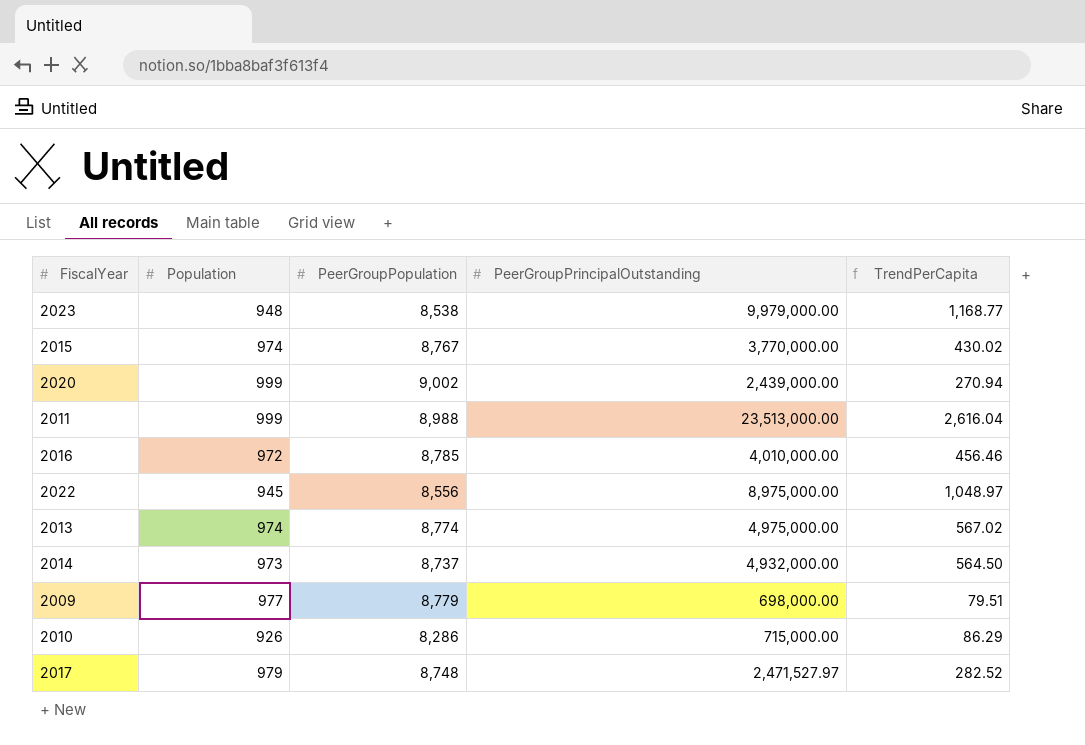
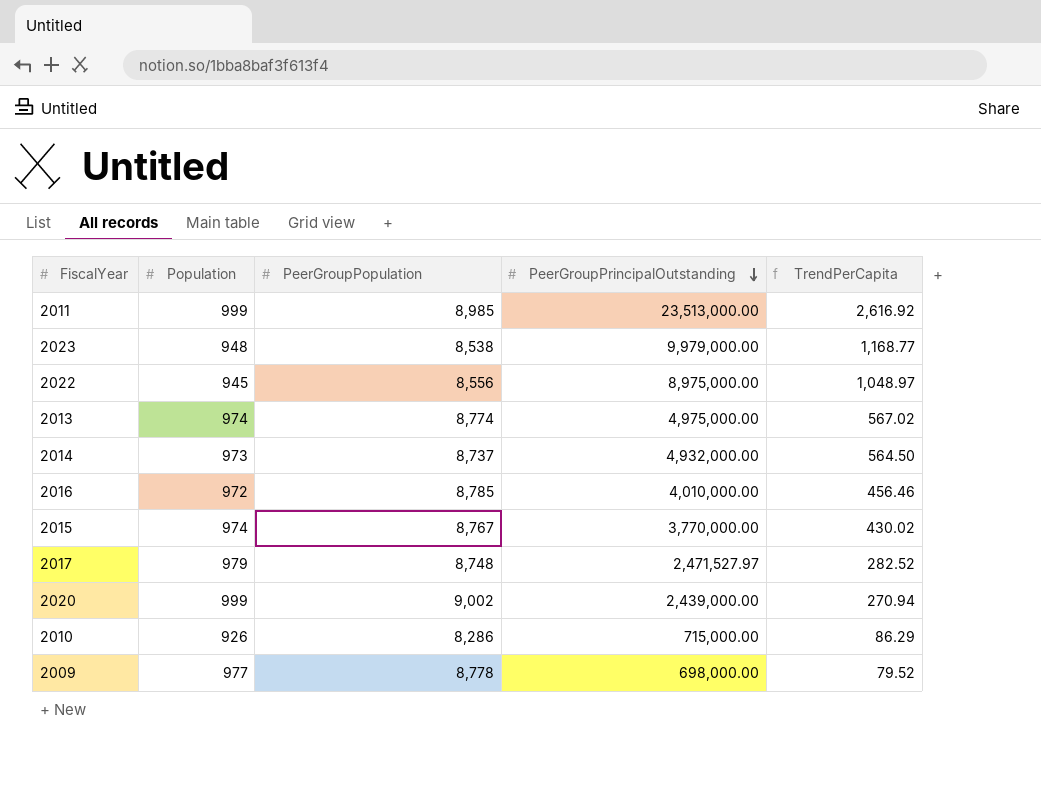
row order: none -> PeerGroupPrincipalOutstanding descending
2011 | PeerGroupPopulation: 8,988 -> 8,985
2011 | TrendPerCapita: 2,616.04 -> 2,616.92
2009 | PeerGroupPopulation: 8,779 -> 8,778
2009 | TrendPerCapita: 79.51 -> 79.52

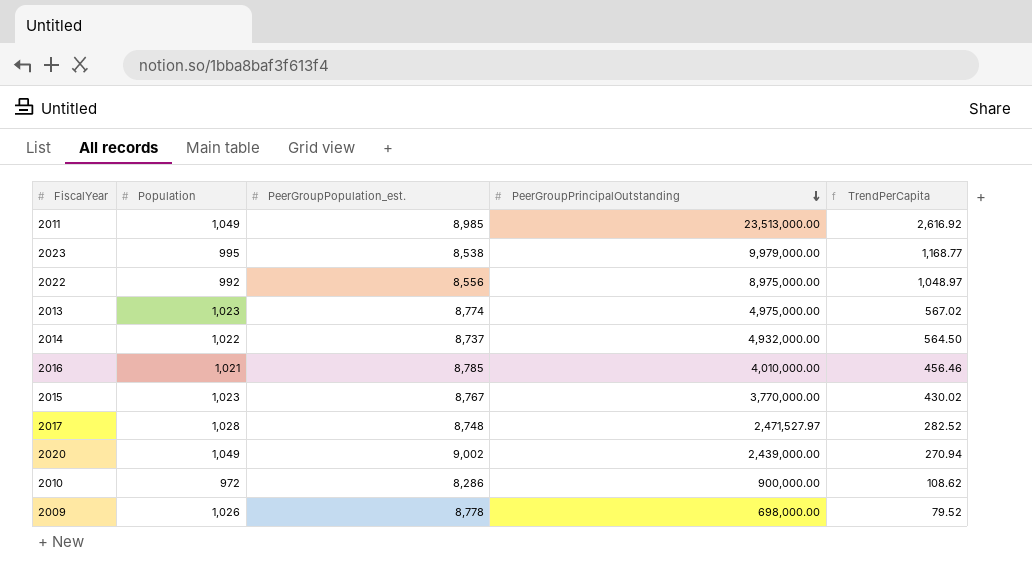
column name: PeerGroupPopulation -> PeerGroupPopulation_est.
2011 | Population: 999 -> 1,049
2023 | Population: 948 -> 995
2022 | Population: 945 -> 992
2013 | Population: 974 -> 1,023
2014 | Population: 973 -> 1,022
2016 | Population: 972 -> 1,021
2015 | Population: 974 -> 1,023
2017 | Population: 979 -> 1,028
2020 | Population: 999 -> 1,049
2010 | Population: 926 -> 972
2010 | PeerGroupPrincipalOutstanding: 715,000.00 -> 900,000.00
2010 | TrendPerCapita: 86.29 -> 108.62
2009 | Population: 977 -> 1,026

